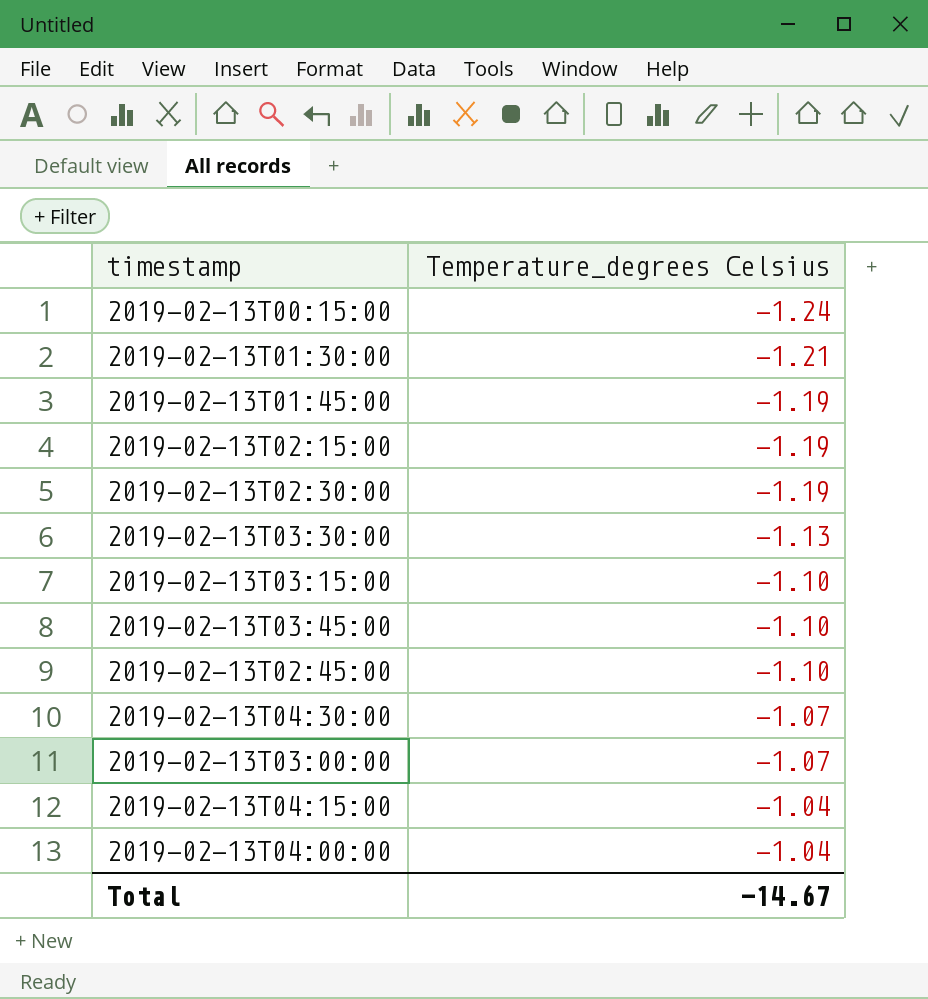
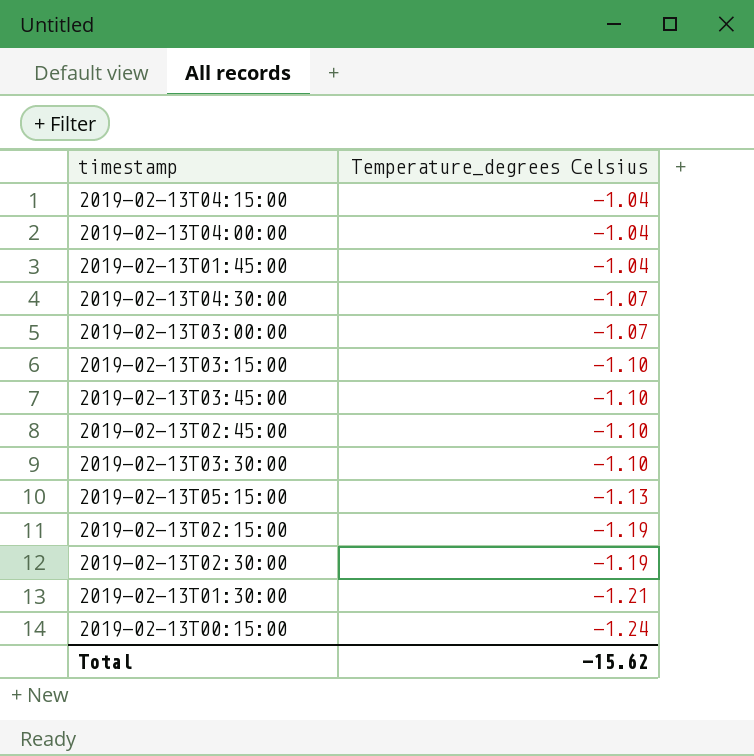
row order: Temperature_degrees Celsius ascending -> Temperature_degrees Celsius descending
2019-02-13T01:45:00 | Temperature_degrees Celsius: -1.19 -> -1.04
2019-02-13T03:30:00 | Temperature_degrees Celsius: -1.13 -> -1.10
row 2019-02-13T05:15:00: none -> -1.13
Total | Temperature_degrees Celsius: -14.67 -> -15.62

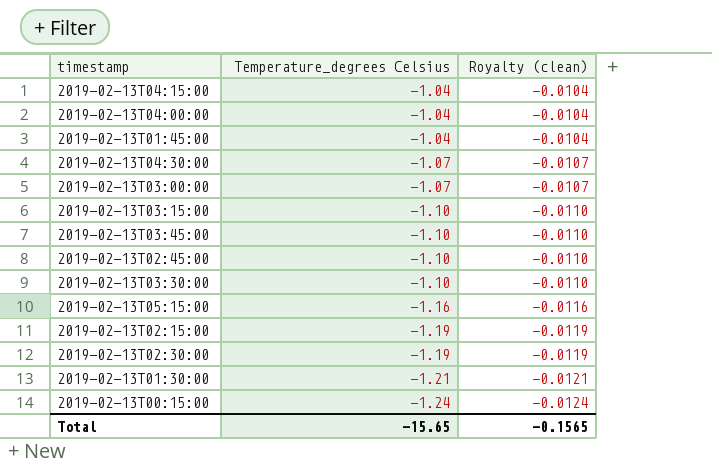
column Royalty (clean) | formula: none -> [Temperature_degrees Celsius] * 0.01
2019-02-13T05:15:00 | Temperature_degrees Celsius: -1.13 -> -1.16
Total | Temperature_degrees Celsius: -15.62 -> -15.65

